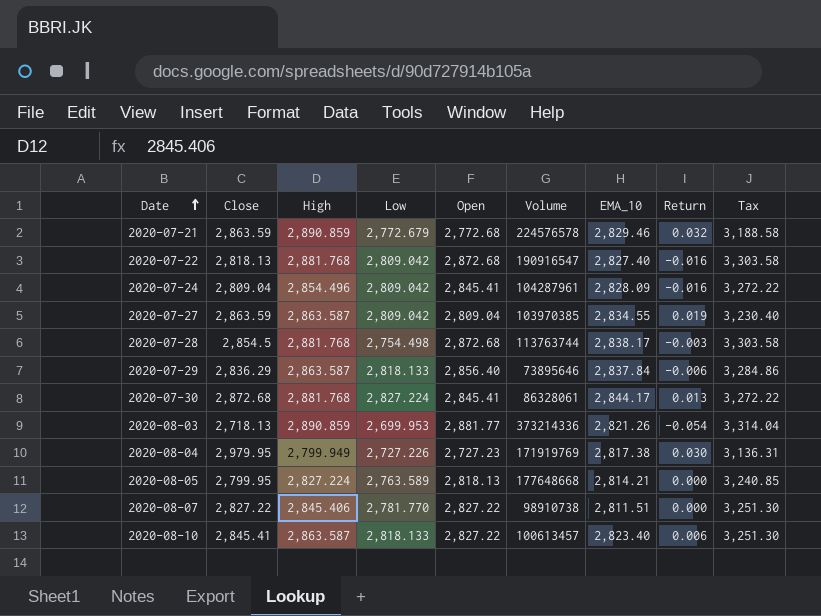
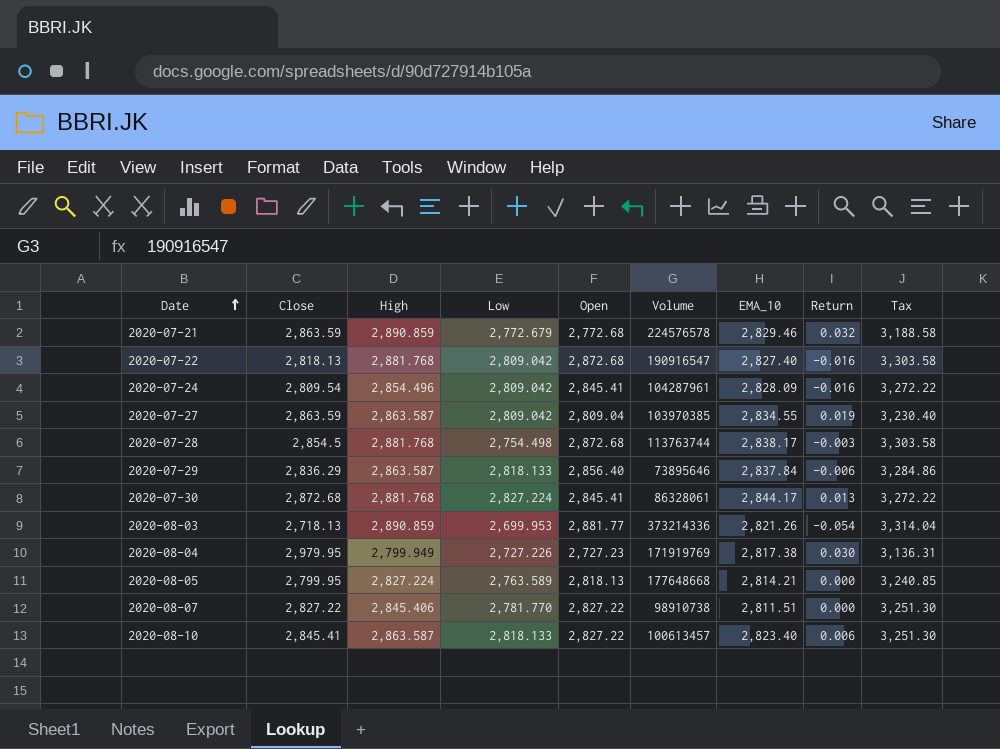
2020-07-24 | Close: 2,809.04 -> 2,809.54

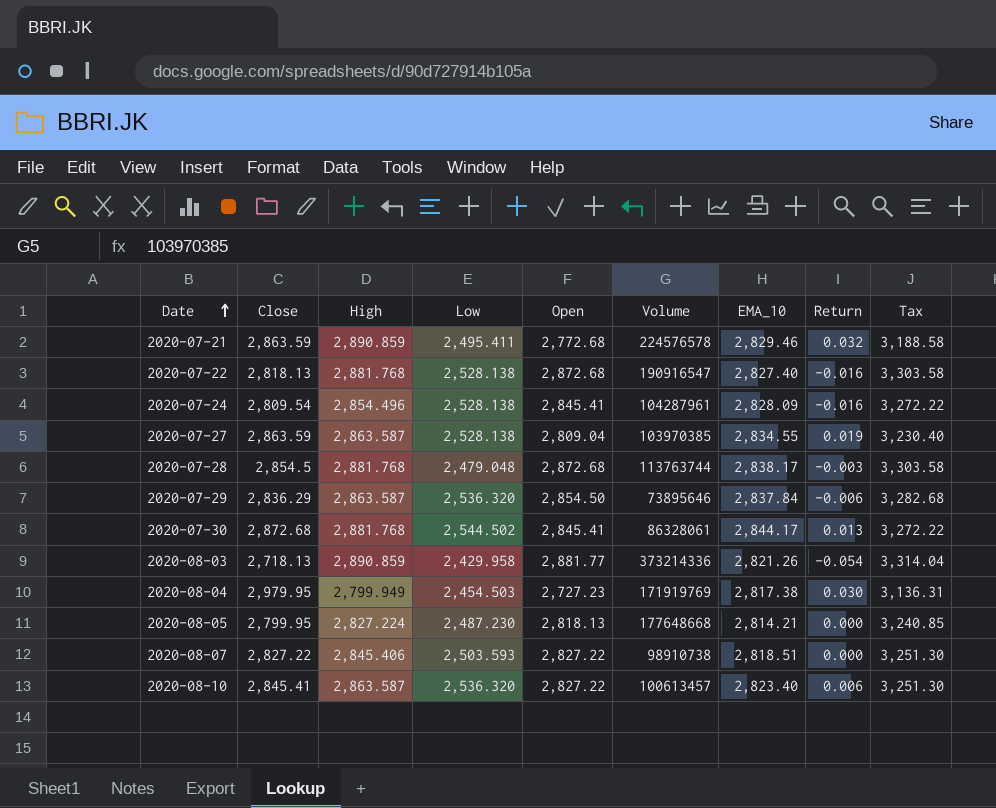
2020-07-21 | Low: 2,772.679 -> 2,495.411
2020-07-22 | Low: 2,809.042 -> 2,528.138
2020-07-24 | Low: 2,809.042 -> 2,528.138
2020-07-27 | Low: 2,809.042 -> 2,528.138
2020-07-28 | Low: 2,754.498 -> 2,479.048
2020-07-29 | Low: 2,818.133 -> 2,536.320
2020-07-29 | Open: 2,856.40 -> 2,854.50
2020-07-29 | Tax: 3,284.86 -> 3,282.68
2020-07-30 | Low: 2,827.224 -> 2,544.502
2020-08-03 | Low: 2,699.953 -> 2,429.958
2020-08-04 | Low: 2,727.226 -> 2,454.503
2020-08-05 | Low: 2,763.589 -> 2,487.230
2020-08-07 | Low: 2,781.770 -> 2,503.593
2020-08-07 | EMA_10: 2,811.51 -> 2,818.51
2020-08-10 | Low: 2,818.133 -> 2,536.320

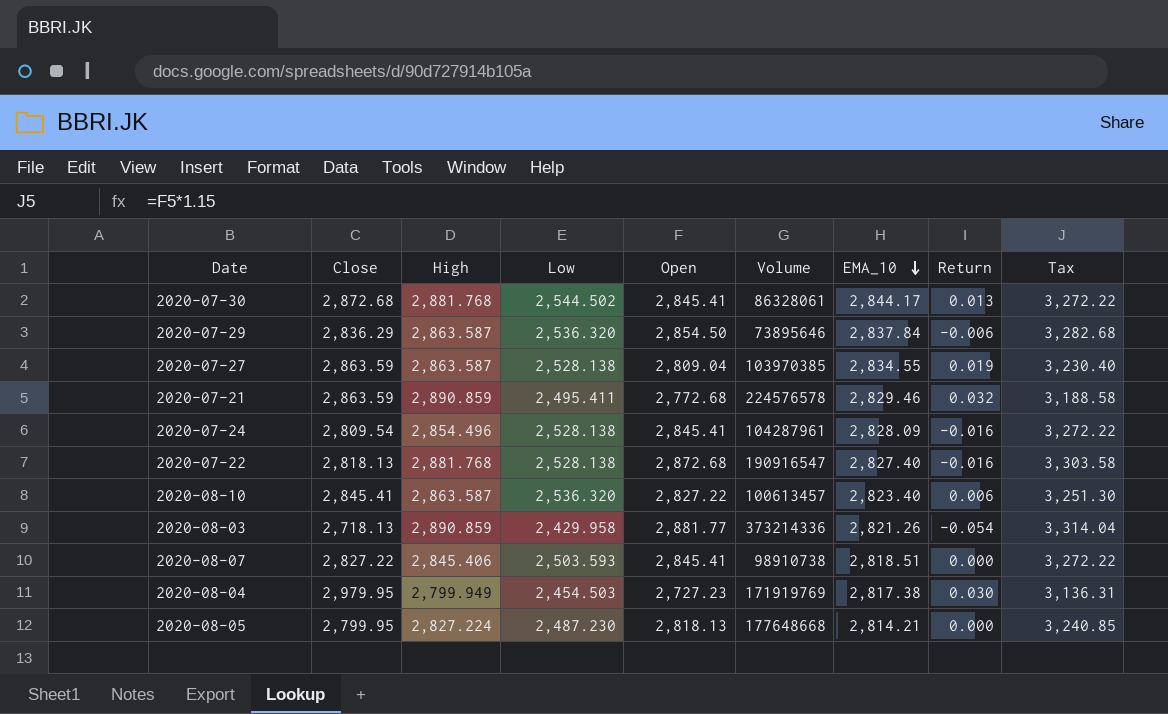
row order: Date ascending -> EMA_10 descending
row 2020-07-28: 2,854.5 | 2,881.768 | 2,479.048 | 2,872.68 | 113763744 | 2,838.17 | -0.003 | 3,303.58 -> none
2020-08-07 | Open: 2,827.22 -> 2,845.41
2020-08-07 | Tax: 3,251.30 -> 3,272.22

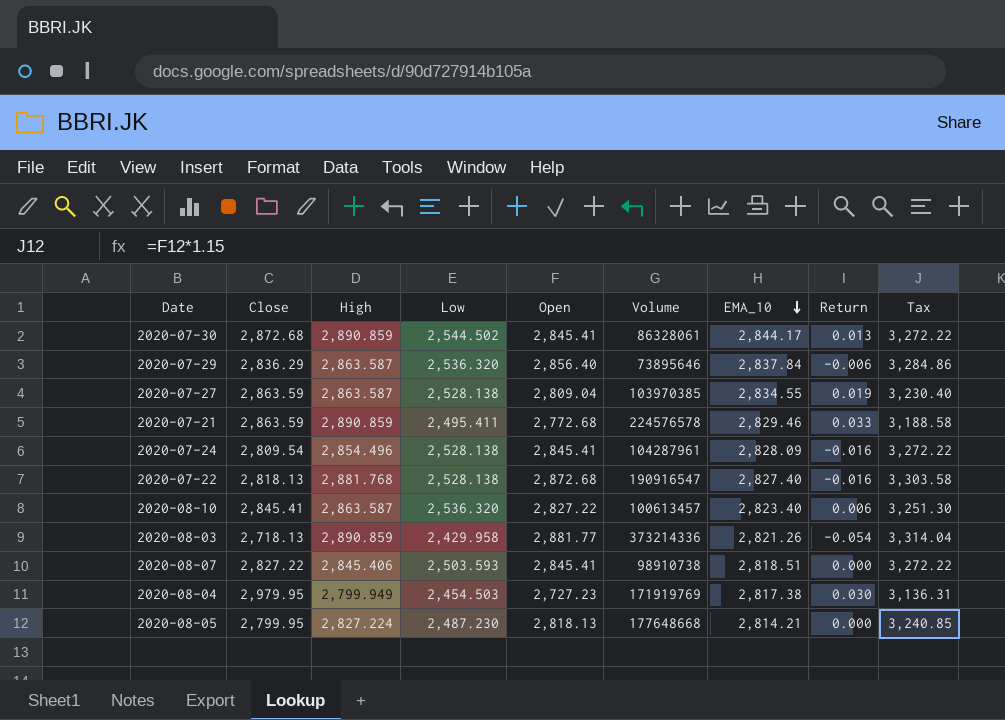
2020-07-30 | High: 2,881.768 -> 2,890.859
2020-07-29 | Open: 2,854.50 -> 2,856.40
2020-07-29 | Tax: 3,282.68 -> 3,284.86
2020-07-21 | Return: 0.032 -> 0.033

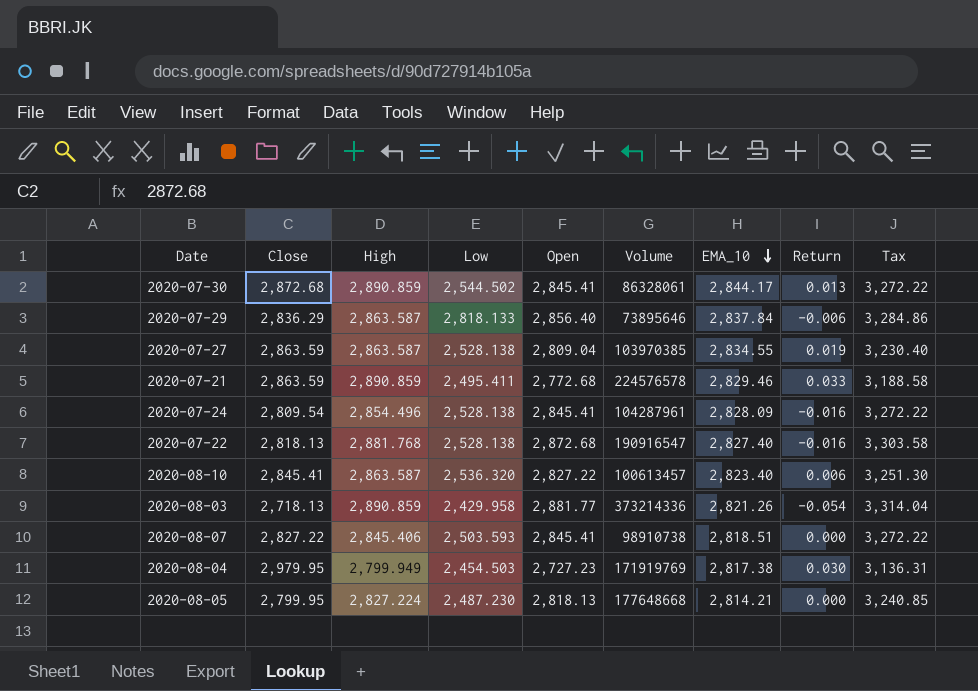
2020-07-29 | Low: 2,536.320 -> 2,818.133

